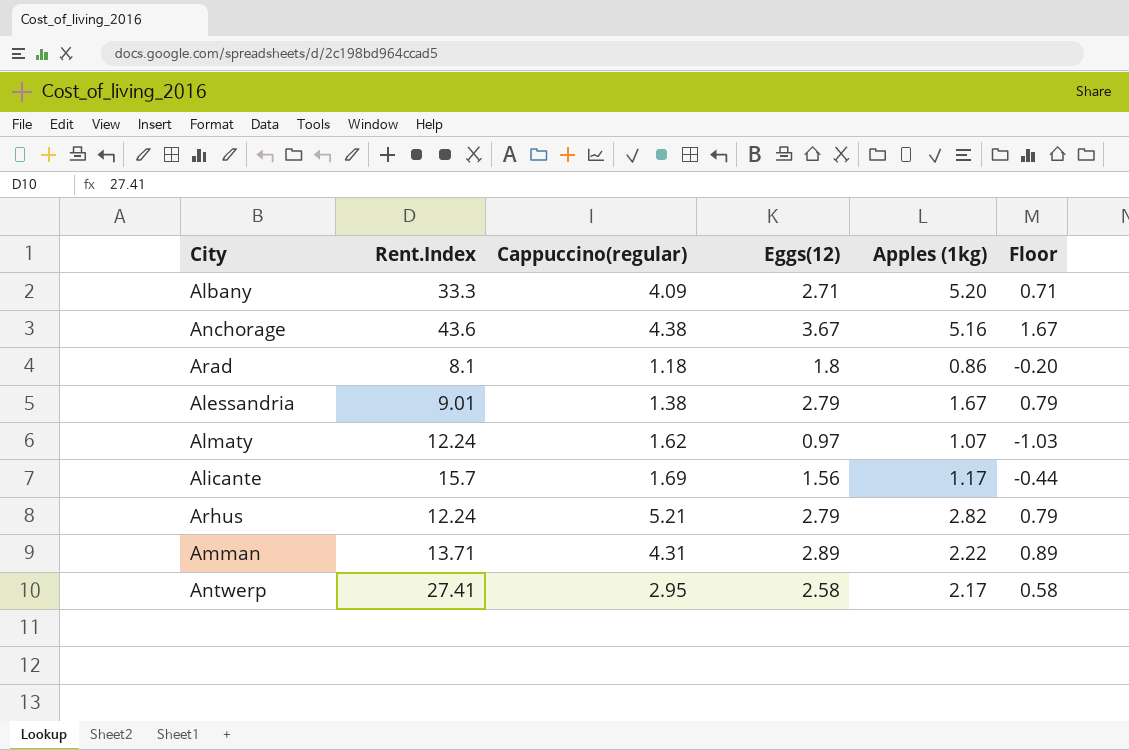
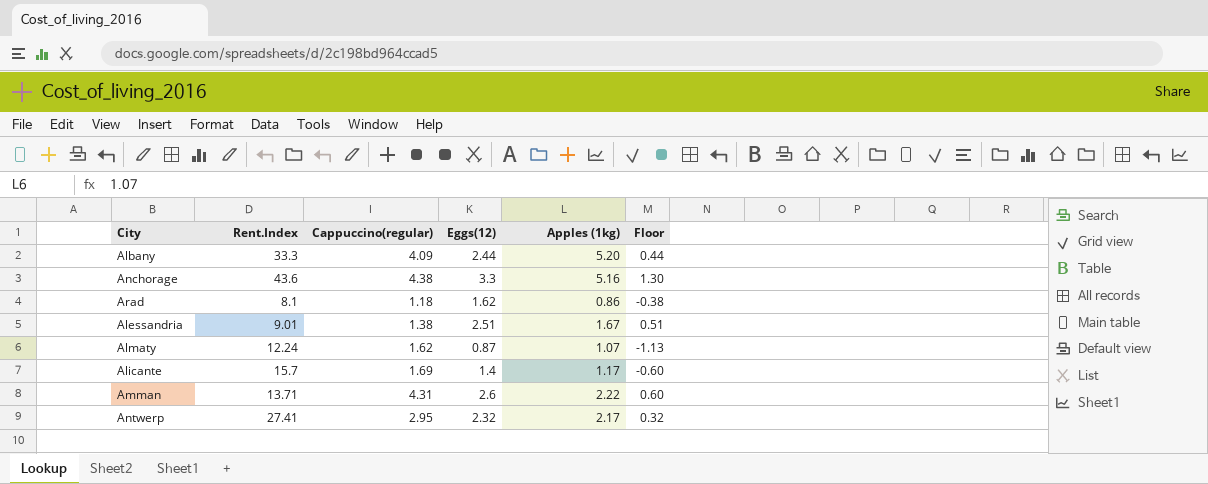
row Arhus: 12.24 | 5.21 | 2.79 | 2.82 | 0.79 -> none
Albany | Eggs(12): 2.71 -> 2.44
Albany | Floor: 0.71 -> 0.44
Anchorage | Eggs(12): 3.67 -> 3.3
Anchorage | Floor: 1.67 -> 1.30
Arad | Eggs(12): 1.8 -> 1.62
Arad | Floor: -0.20 -> -0.38
Alessandria | Eggs(12): 2.79 -> 2.51
Alessandria | Floor: 0.79 -> 0.51
Almaty | Eggs(12): 0.97 -> 0.87
Almaty | Floor: -1.03 -> -1.13
Alicante | Eggs(12): 1.56 -> 1.4
Alicante | Floor: -0.44 -> -0.60
Amman | Eggs(12): 2.89 -> 2.6
Amman | Floor: 0.89 -> 0.60
Antwerp | Eggs(12): 2.58 -> 2.32
Antwerp | Floor: 0.58 -> 0.32

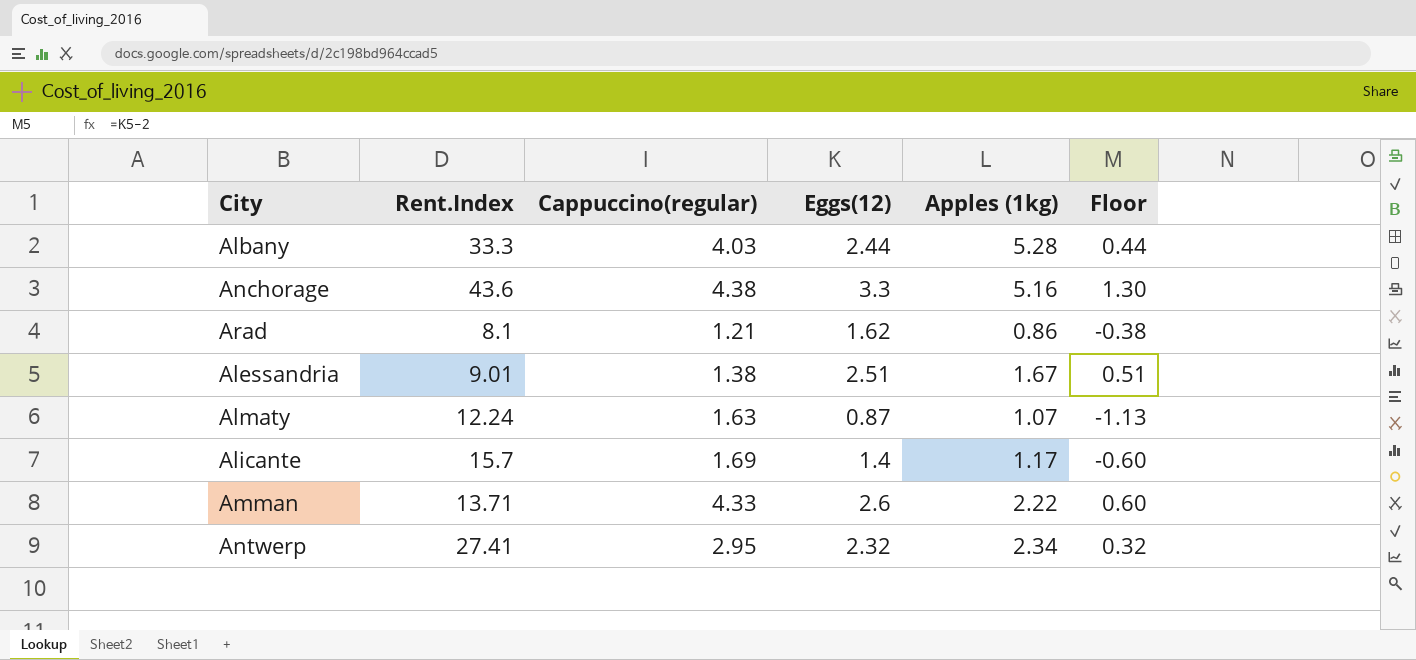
Albany | Cappuccino(regular): 4.09 -> 4.03
Albany | Apples (1kg): 5.20 -> 5.28
Arad | Cappuccino(regular): 1.18 -> 1.21
Almaty | Cappuccino(regular): 1.62 -> 1.63
Amman | Cappuccino(regular): 4.31 -> 4.33
Antwerp | Apples (1kg): 2.17 -> 2.34

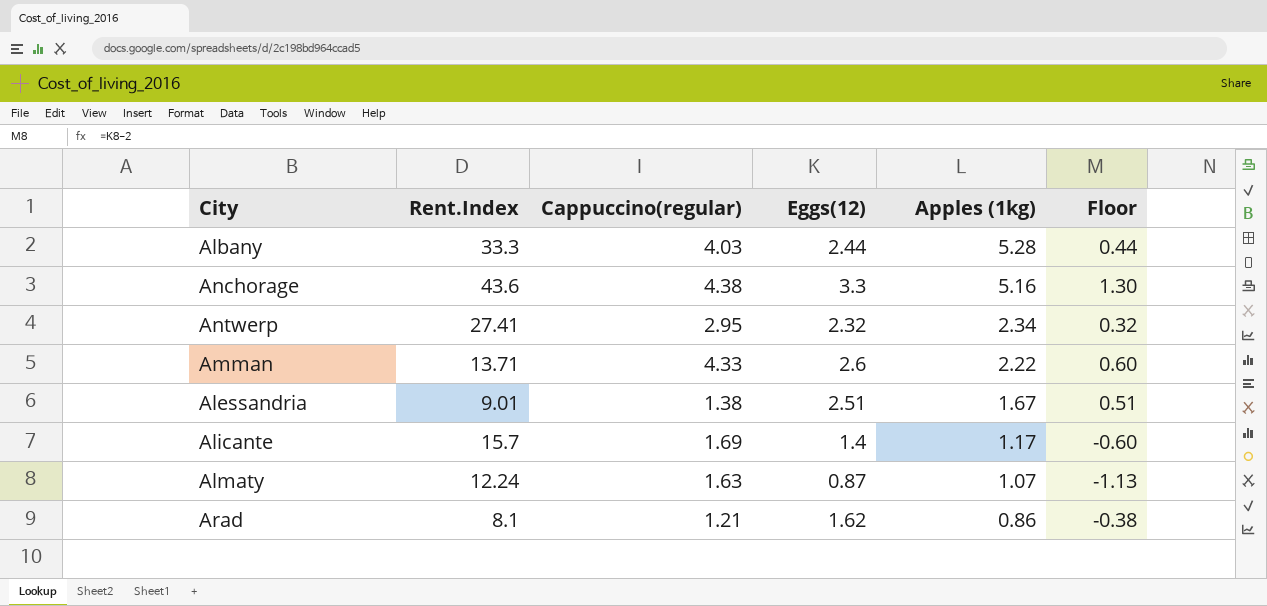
row order: none -> Apples (1kg) descending

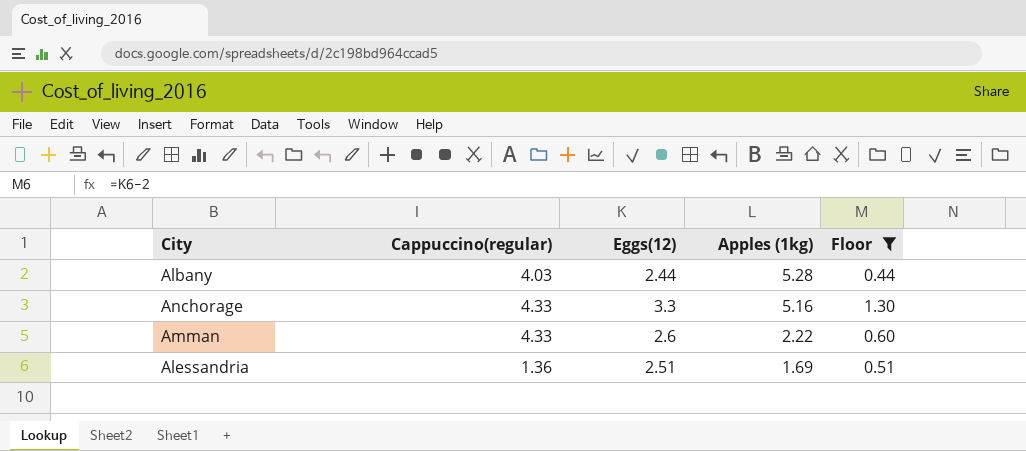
filter: none -> Floor >= 0.44
column Rent.Index | position: 2 -> none
Anchorage | Cappuccino(regular): 4.38 -> 4.33
Alessandria | Cappuccino(regular): 1.38 -> 1.36
Alessandria | Apples (1kg): 1.67 -> 1.69

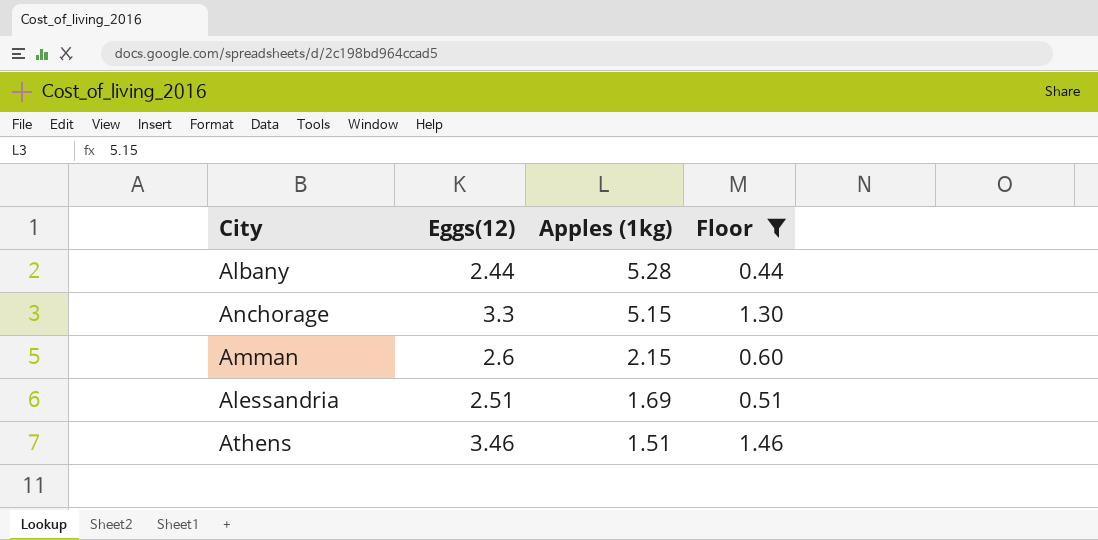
column Cappuccino(regular) | position: 2 -> none
Anchorage | Apples (1kg): 5.16 -> 5.15
Amman | Apples (1kg): 2.22 -> 2.15
row Athens: none -> 3.46 | 1.51 | 1.46

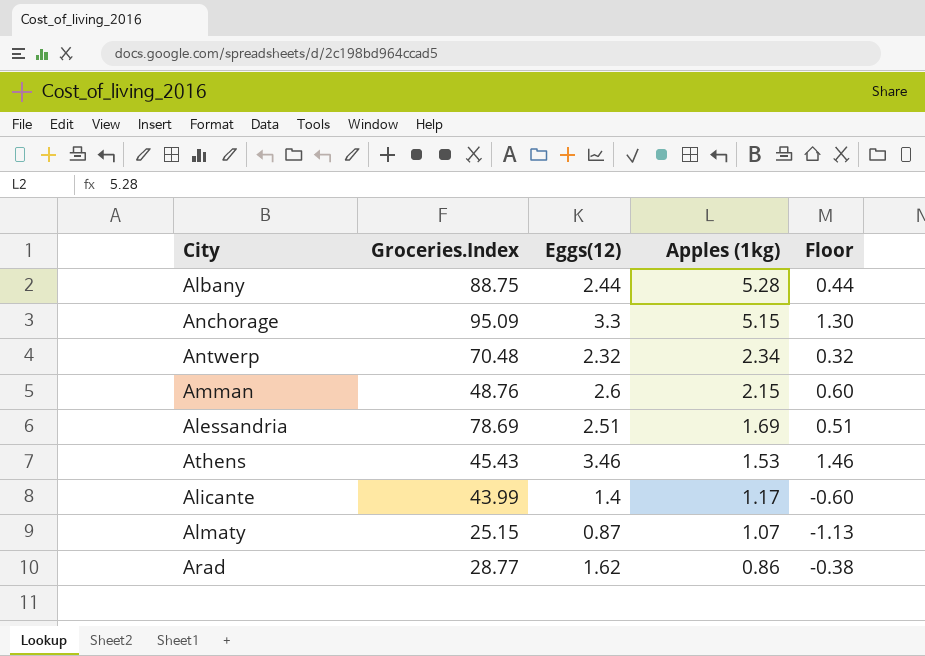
filter: Floor >= 0.44 -> none
column Groceries.Index | position: none -> 2
Athens | Apples (1kg): 1.51 -> 1.53

